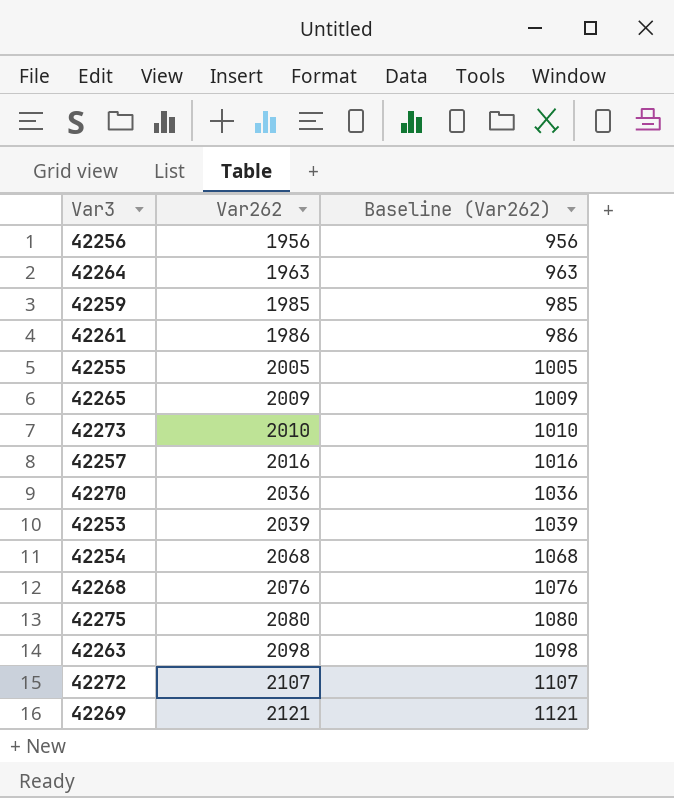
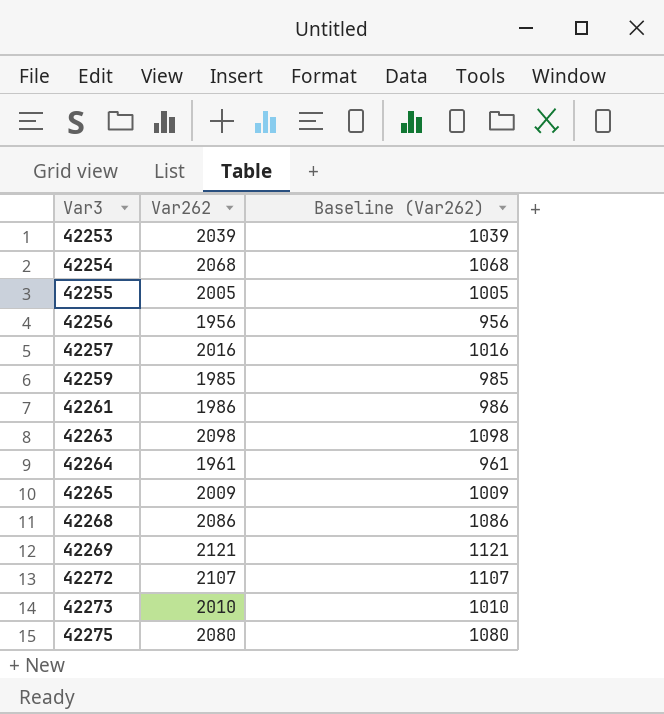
row order: Var262 ascending -> Var3 ascending
row 42270: 2036 | 1036 -> none
42264 | Var262: 1963 -> 1961
42264 | Baseline (Var262): 963 -> 961
42268 | Var262: 2076 -> 2086
42268 | Baseline (Var262): 1076 -> 1086

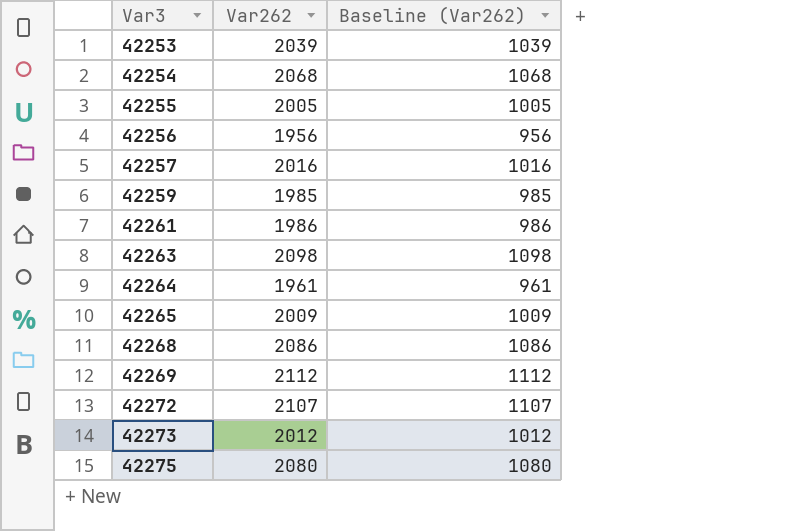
42269 | Var262: 2121 -> 2112
42269 | Baseline (Var262): 1121 -> 1112
42273 | Var262: 2010 -> 2012
42273 | Baseline (Var262): 1010 -> 1012

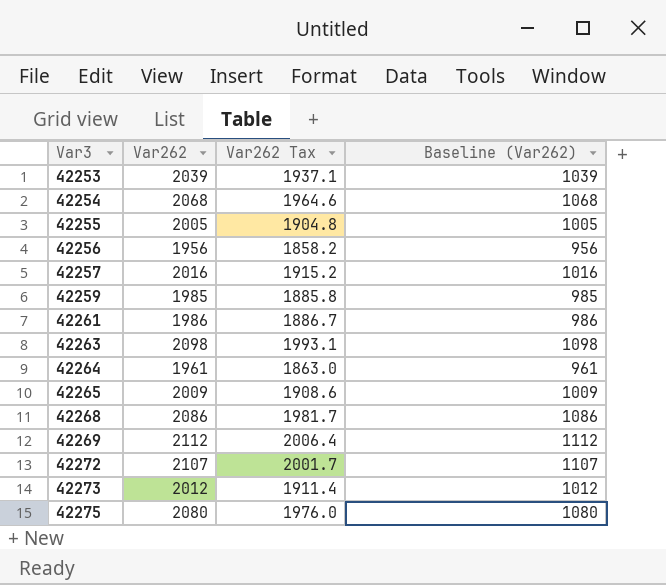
column Var262 Tax | formula: none -> [Var262] * 0.95

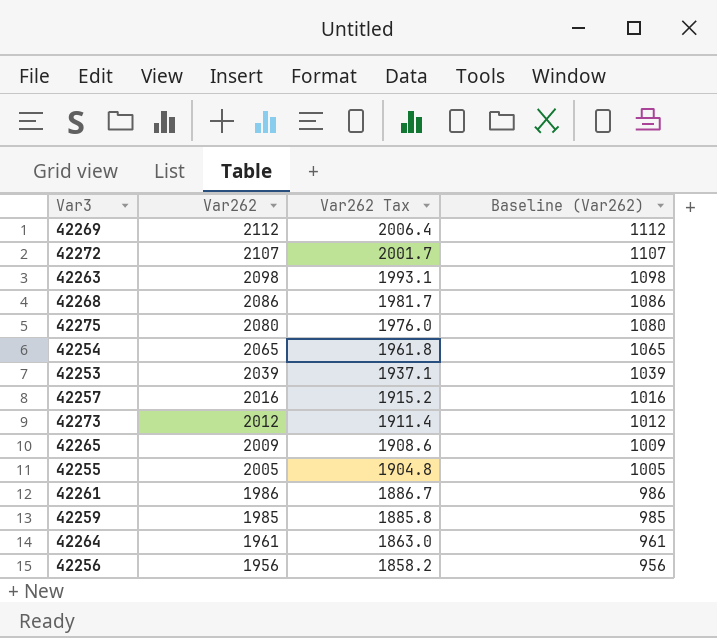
row order: Var3 ascending -> Var262 descending
42254 | Var262: 2068 -> 2065
42254 | Var262 Tax: 1964.6 -> 1961.8
42254 | Baseline (Var262): 1068 -> 1065

